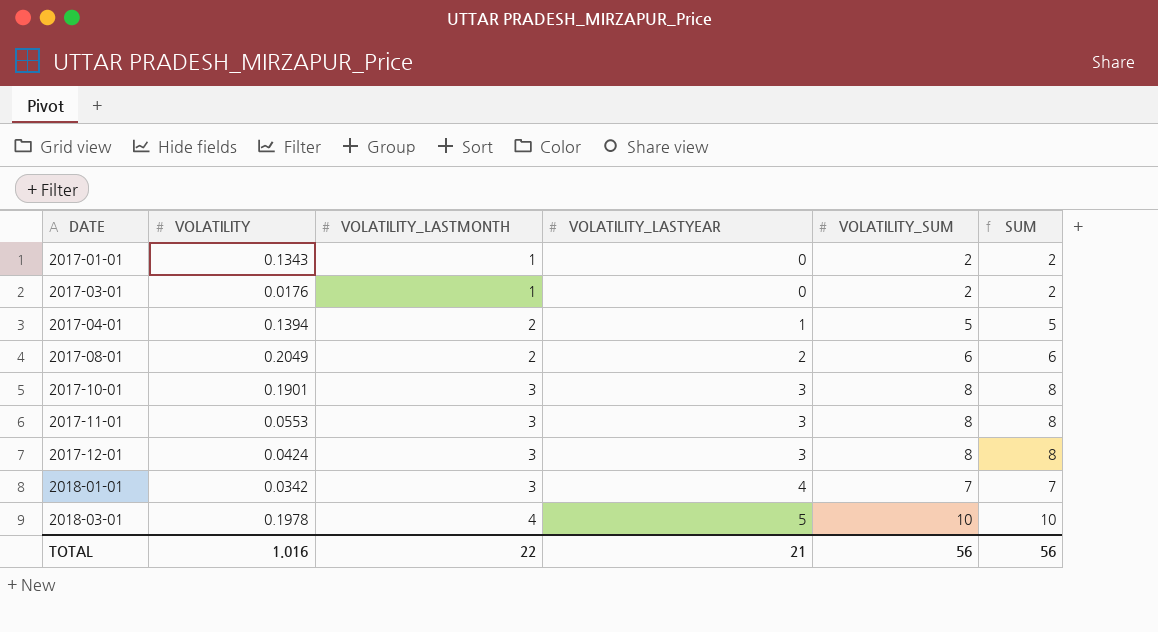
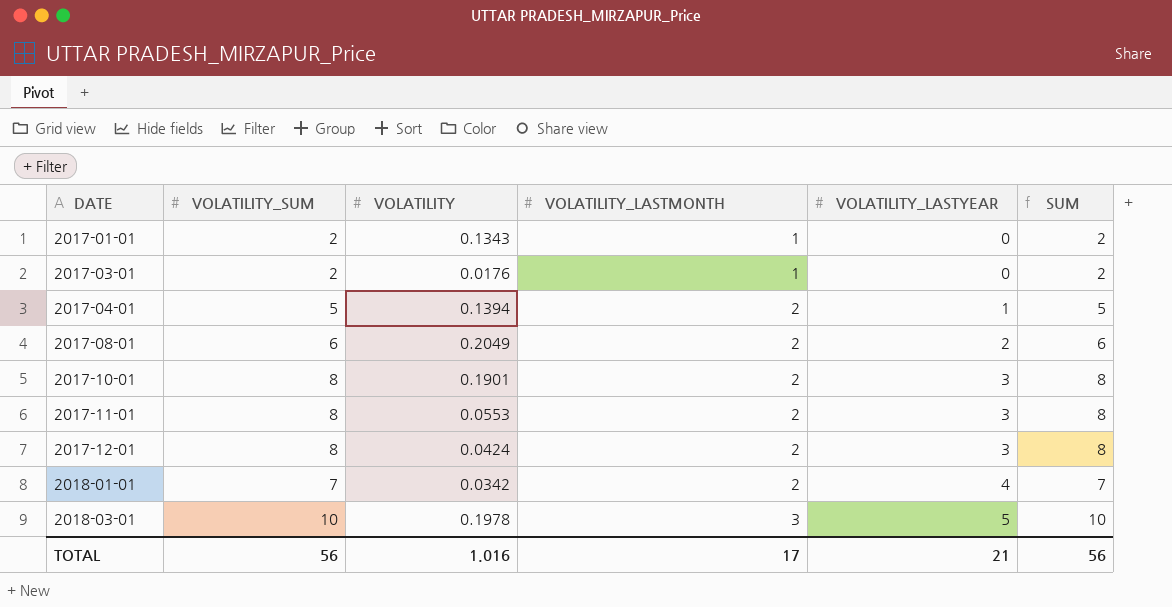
column VOLATILITY_SUM | position: 5 -> 2
2017-10-01 | VOLATILITY_LASTMONTH: 3 -> 2
2017-11-01 | VOLATILITY_LASTMONTH: 3 -> 2
2017-12-01 | VOLATILITY_LASTMONTH: 3 -> 2
2018-01-01 | VOLATILITY_LASTMONTH: 3 -> 2
2018-03-01 | VOLATILITY_LASTMONTH: 4 -> 3
TOTAL | VOLATILITY_LASTMONTH: 22 -> 17

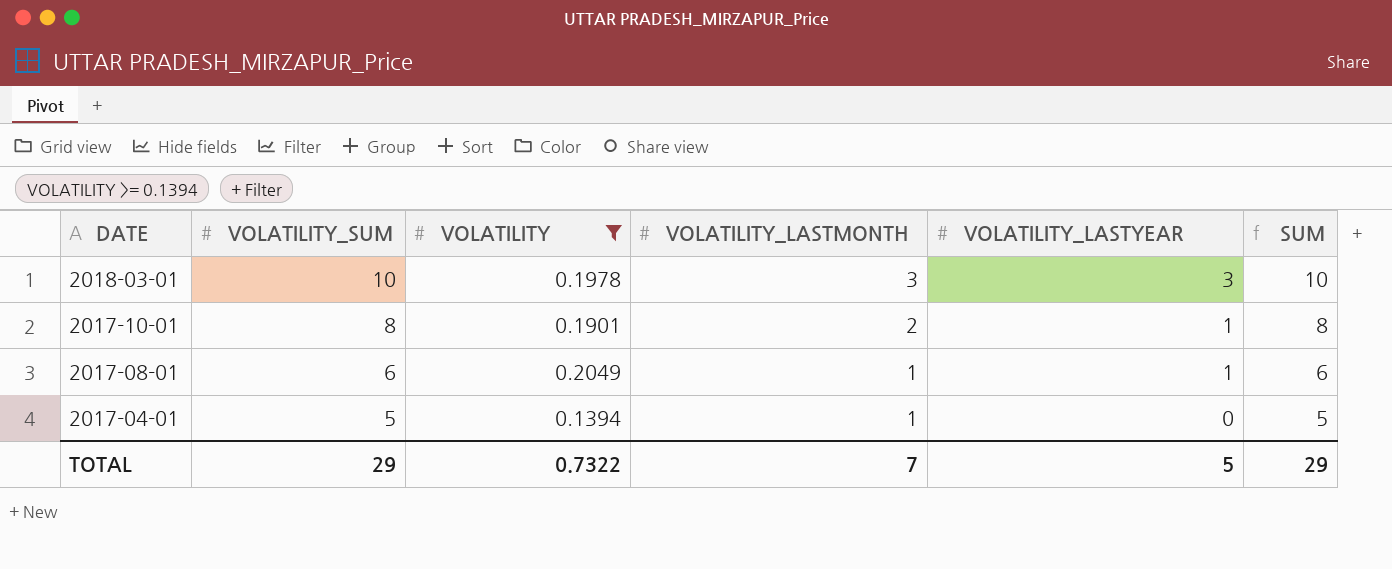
filter: none -> VOLATILITY >= 0.1394
row order: DATE ascending -> DATE descending
2018-03-01 | VOLATILITY_LASTYEAR: 5 -> 3
2017-10-01 | VOLATILITY_LASTYEAR: 3 -> 1
2017-08-01 | VOLATILITY_LASTMONTH: 2 -> 1
2017-08-01 | VOLATILITY_LASTYEAR: 2 -> 1
2017-04-01 | VOLATILITY_LASTMONTH: 2 -> 1
2017-04-01 | VOLATILITY_LASTYEAR: 1 -> 0
TOTAL | VOLATILITY_SUM: 56 -> 29
TOTAL | VOLATILITY: 1.016 -> 0.7322
TOTAL | VOLATILITY_LASTMONTH: 17 -> 7
TOTAL | VOLATILITY_LASTYEAR: 21 -> 5
TOTAL | SUM: 56 -> 29

